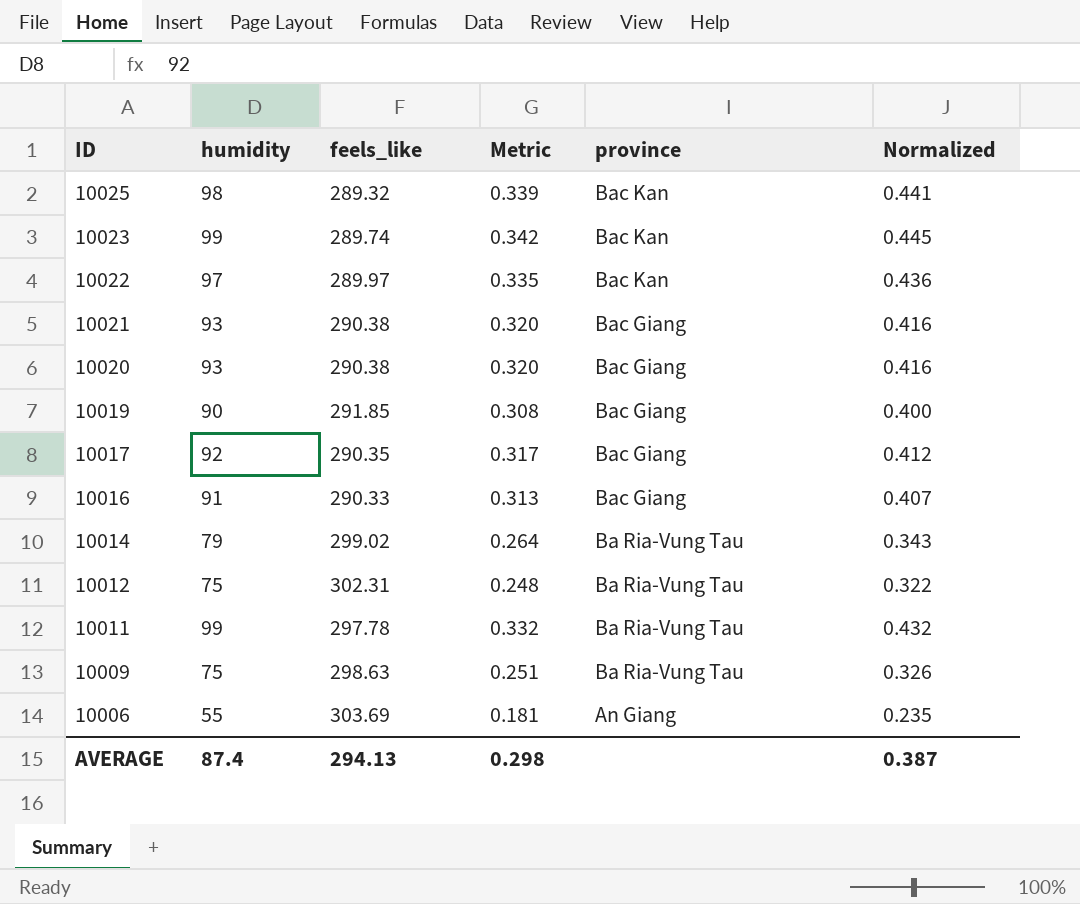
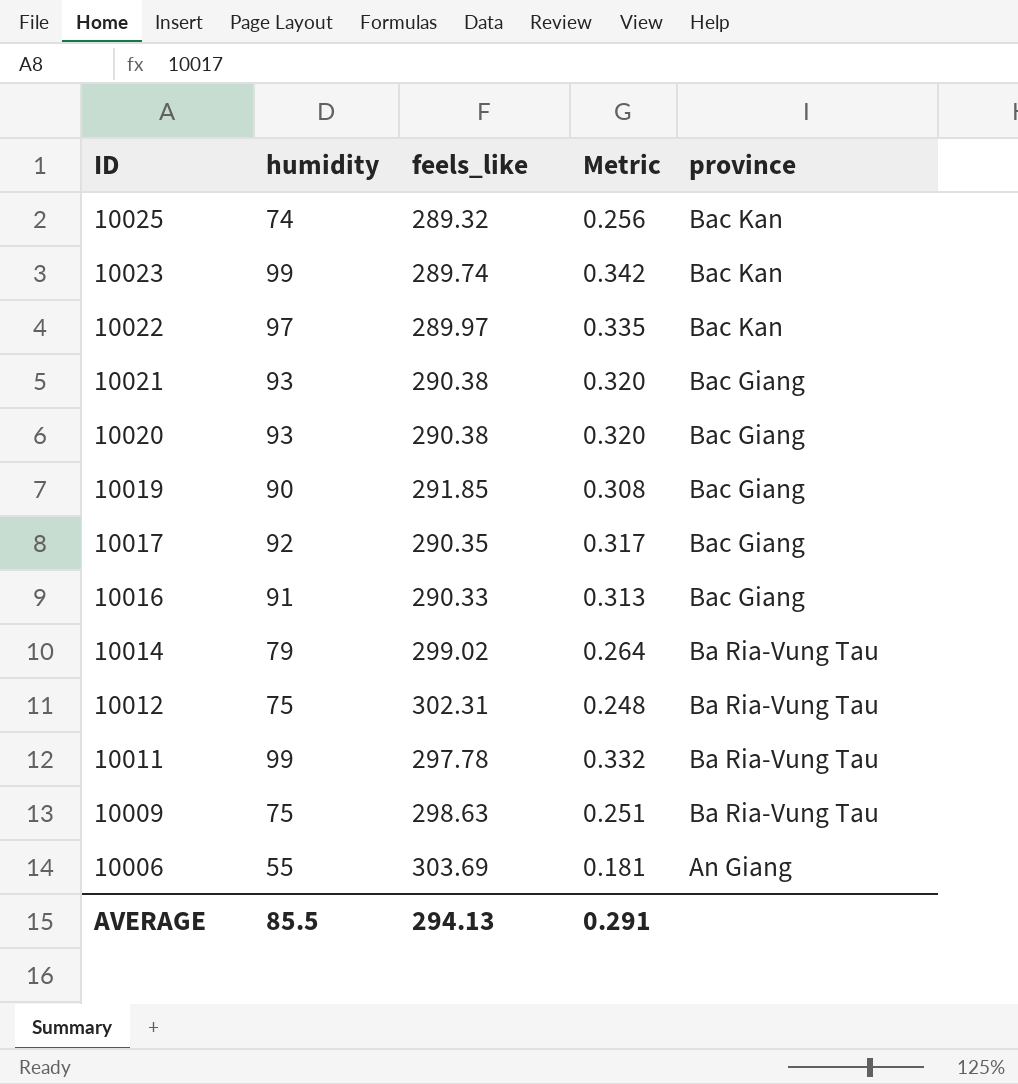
column Normalized | formula: [Metric] * 1.3 -> none
10025 | humidity: 98 -> 74
10025 | Metric: 0.339 -> 0.256
AVERAGE | humidity: 87.4 -> 85.5
AVERAGE | Metric: 0.298 -> 0.291

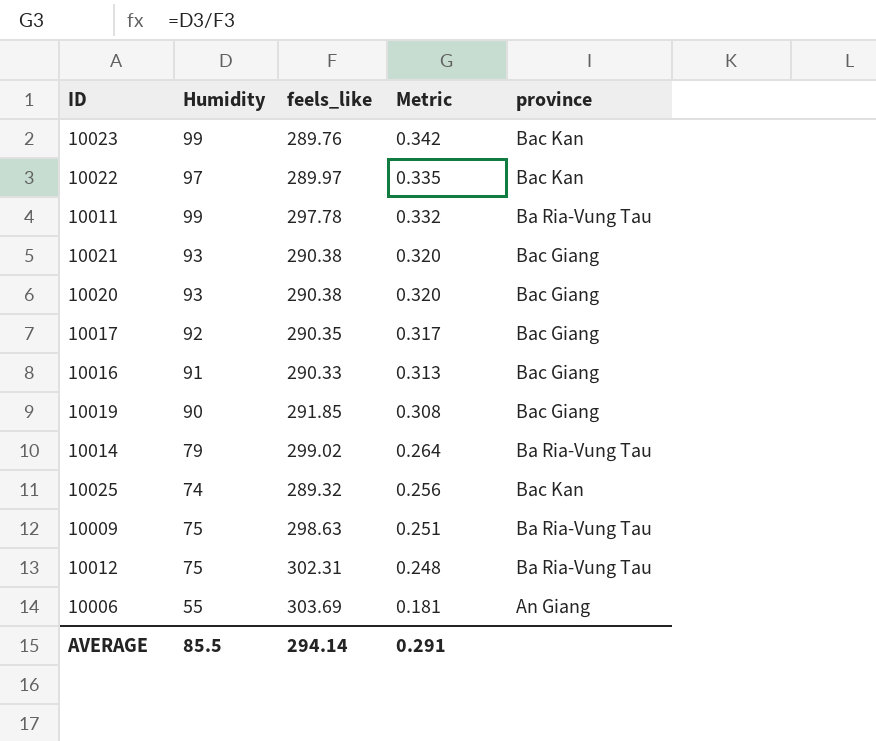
row order: ID descending -> Metric descending
column name: humidity -> Humidity
10023 | feels_like: 289.74 -> 289.76
AVERAGE | feels_like: 294.13 -> 294.14

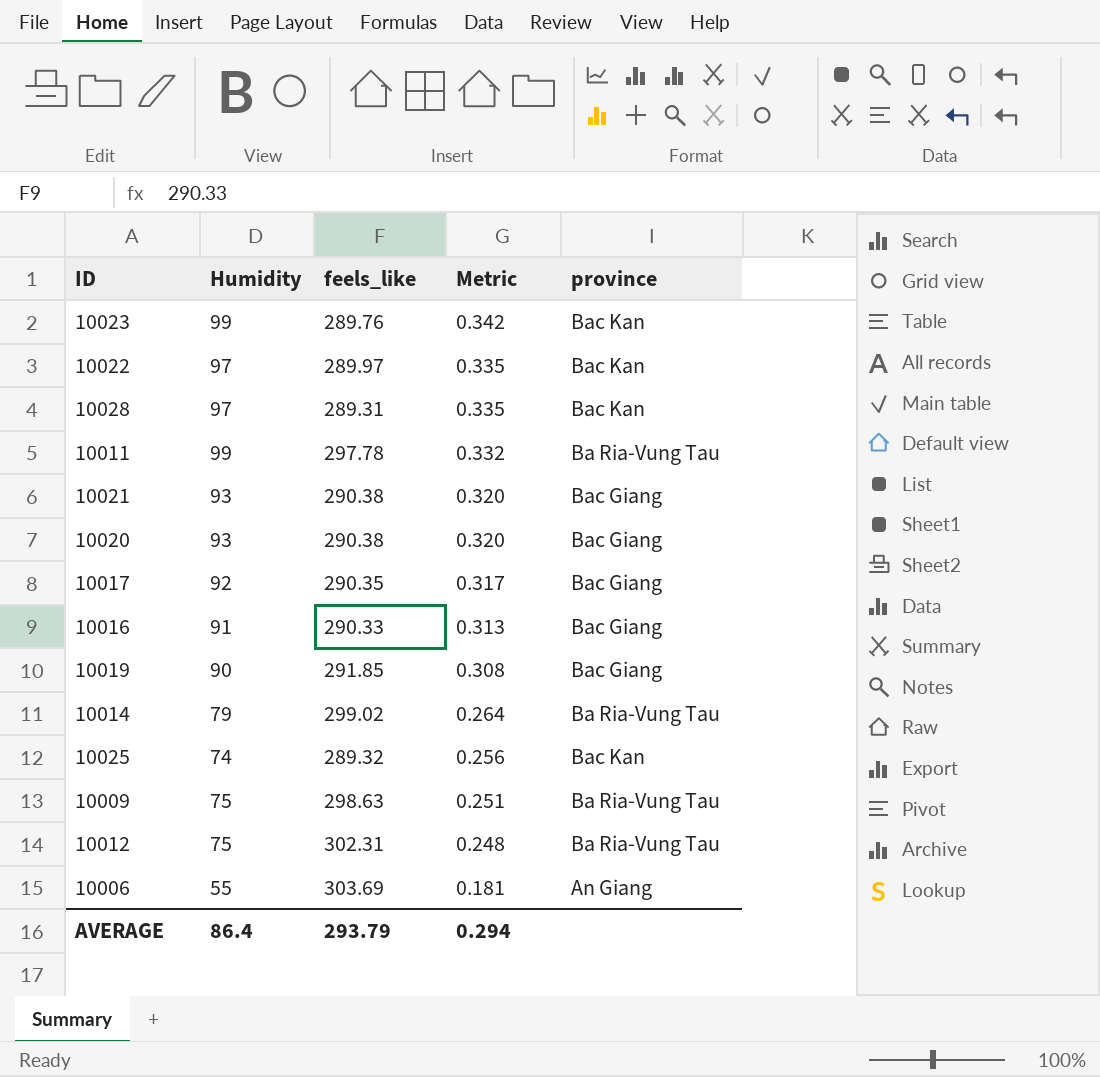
row 10028: none -> 97 | 289.31 | 0.335 | Bac Kan
AVERAGE | Humidity: 85.5 -> 86.4
AVERAGE | feels_like: 294.14 -> 293.79
AVERAGE | Metric: 0.291 -> 0.294

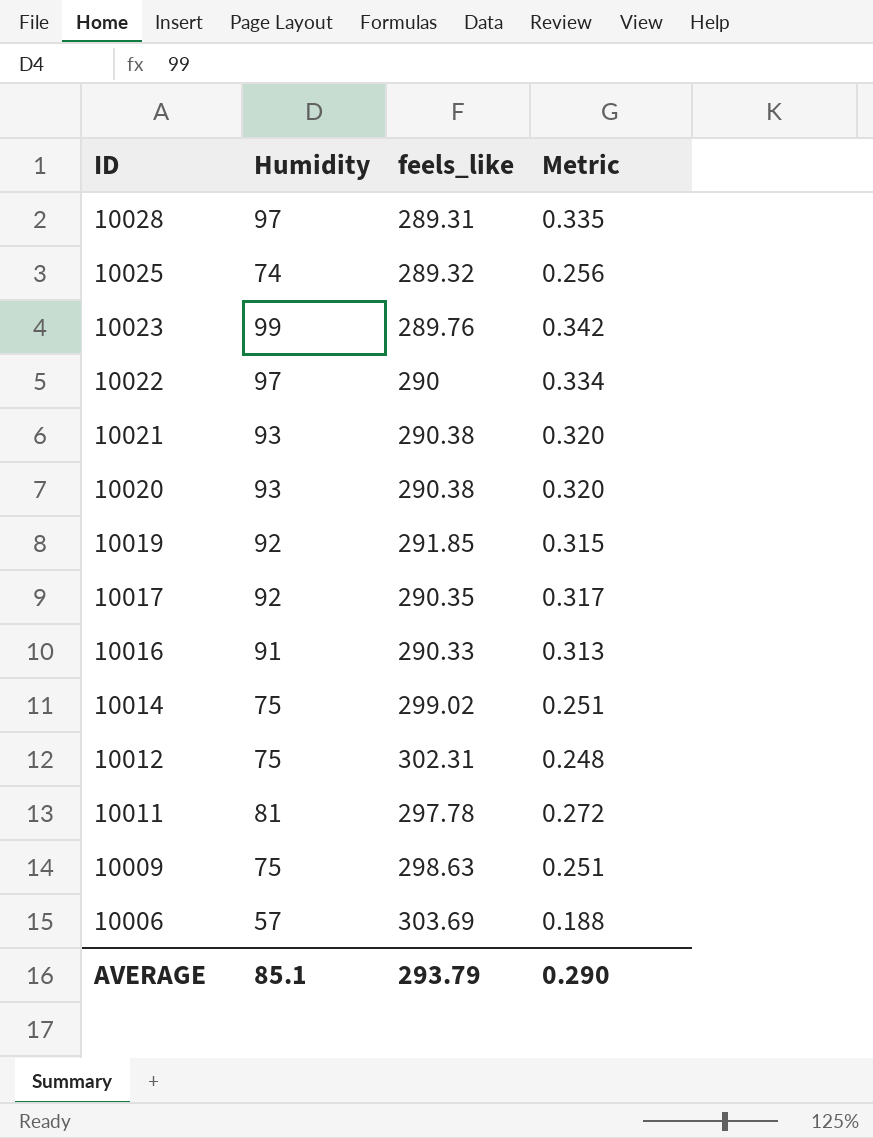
row order: Metric descending -> ID descending
column province | position: 5 -> none
10022 | feels_like: 289.97 -> 290
10022 | Metric: 0.335 -> 0.334
10019 | Humidity: 90 -> 92
10019 | Metric: 0.308 -> 0.315
10014 | Humidity: 79 -> 75
10014 | Metric: 0.264 -> 0.251
10011 | Humidity: 99 -> 81
10011 | Metric: 0.332 -> 0.272
10006 | Humidity: 55 -> 57
10006 | Metric: 0.181 -> 0.188
AVERAGE | Humidity: 86.4 -> 85.1
AVERAGE | Metric: 0.294 -> 0.290

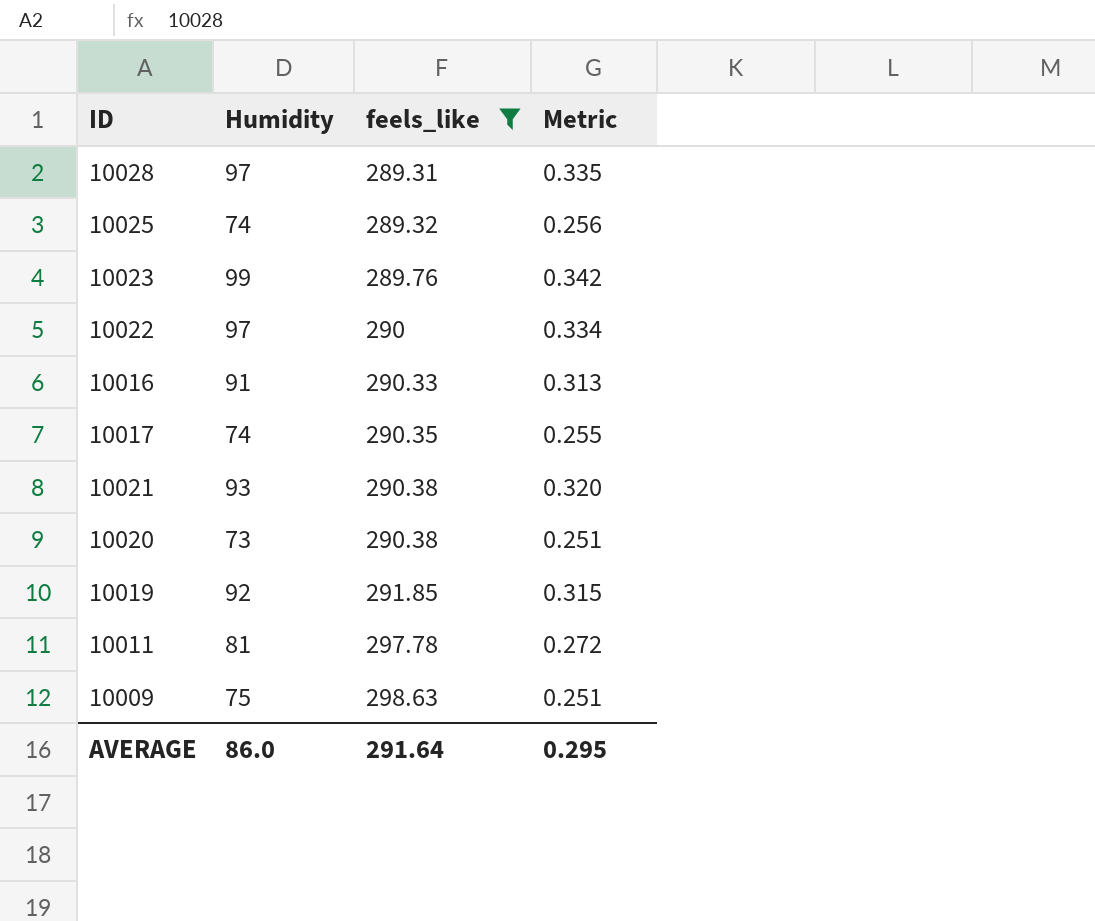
filter: none -> feels_like <= 298.63
row order: ID descending -> feels_like ascending
10017 | Humidity: 92 -> 74
10017 | Metric: 0.317 -> 0.255
10020 | Humidity: 93 -> 73
10020 | Metric: 0.320 -> 0.251
AVERAGE | Humidity: 85.1 -> 86.0
AVERAGE | feels_like: 293.79 -> 291.64
AVERAGE | Metric: 0.290 -> 0.295

